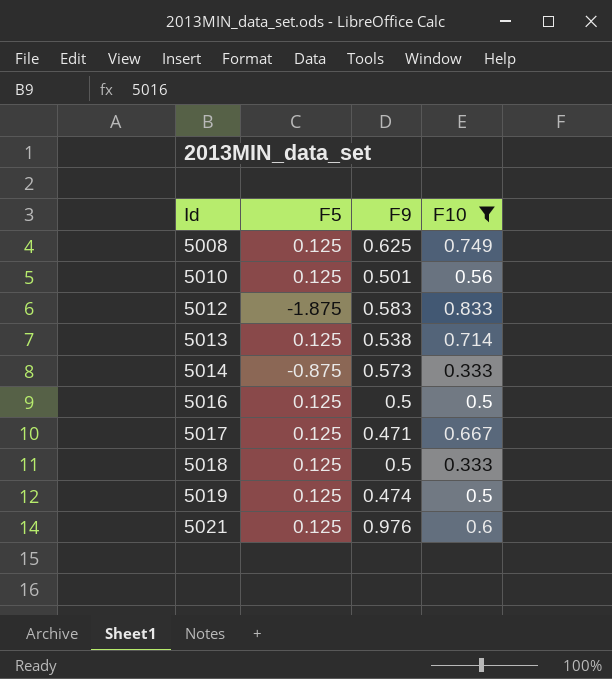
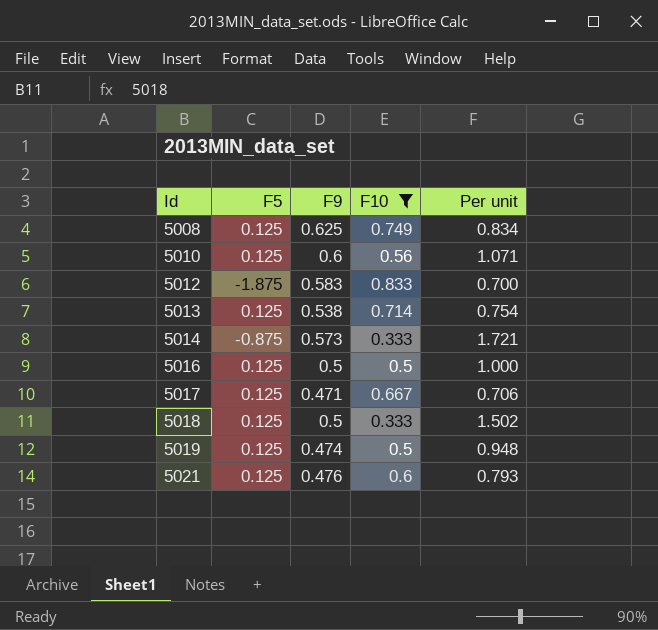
column Per unit | formula: none -> [F9] / [F10]
5010 | F9: 0.501 -> 0.6
5021 | F9: 0.976 -> 0.476

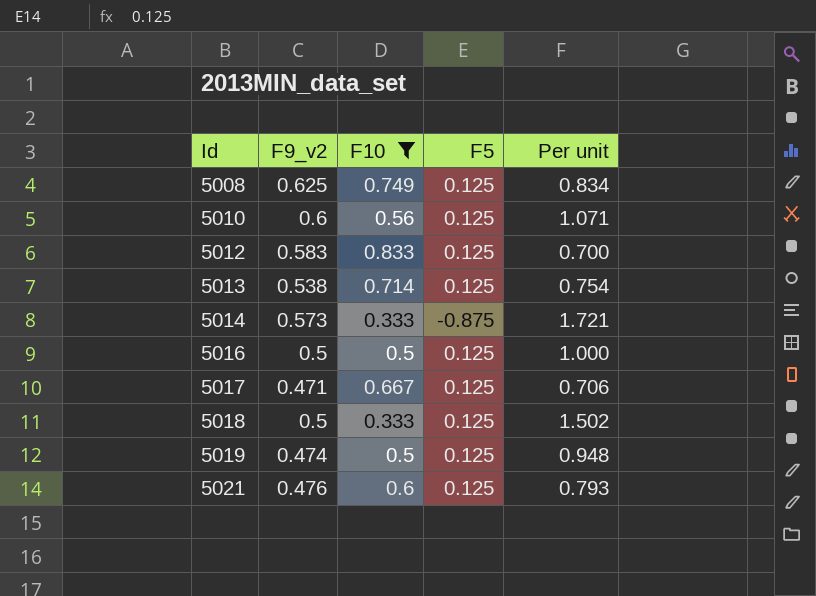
column name: F9 -> F9_v2
column F5 | position: 2 -> 4
5012 | F5: -1.875 -> 0.125

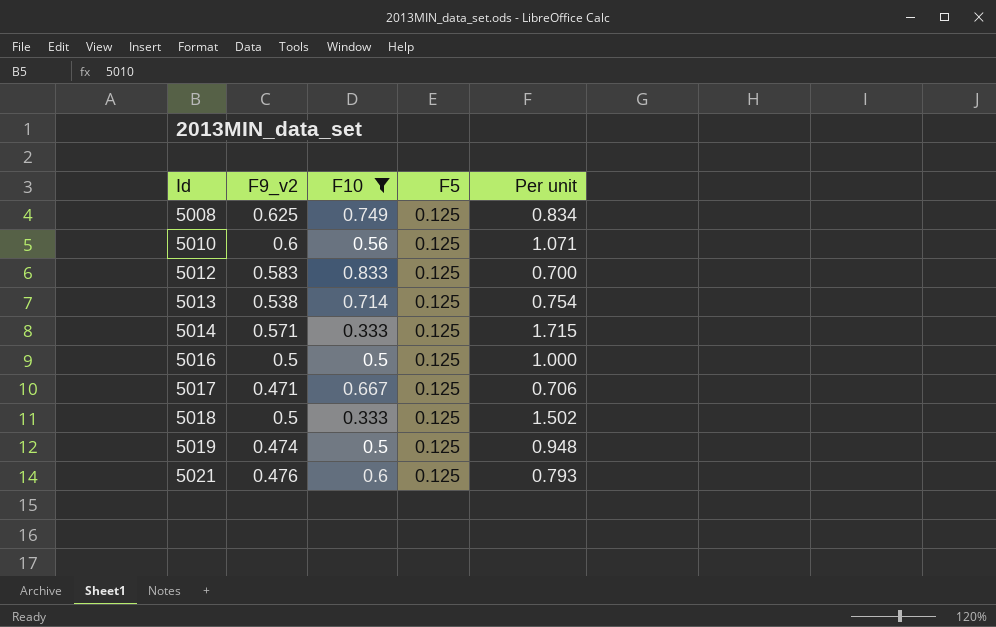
5014 | F9_v2: 0.573 -> 0.571
5014 | F5: -0.875 -> 0.125
5014 | Per unit: 1.721 -> 1.715

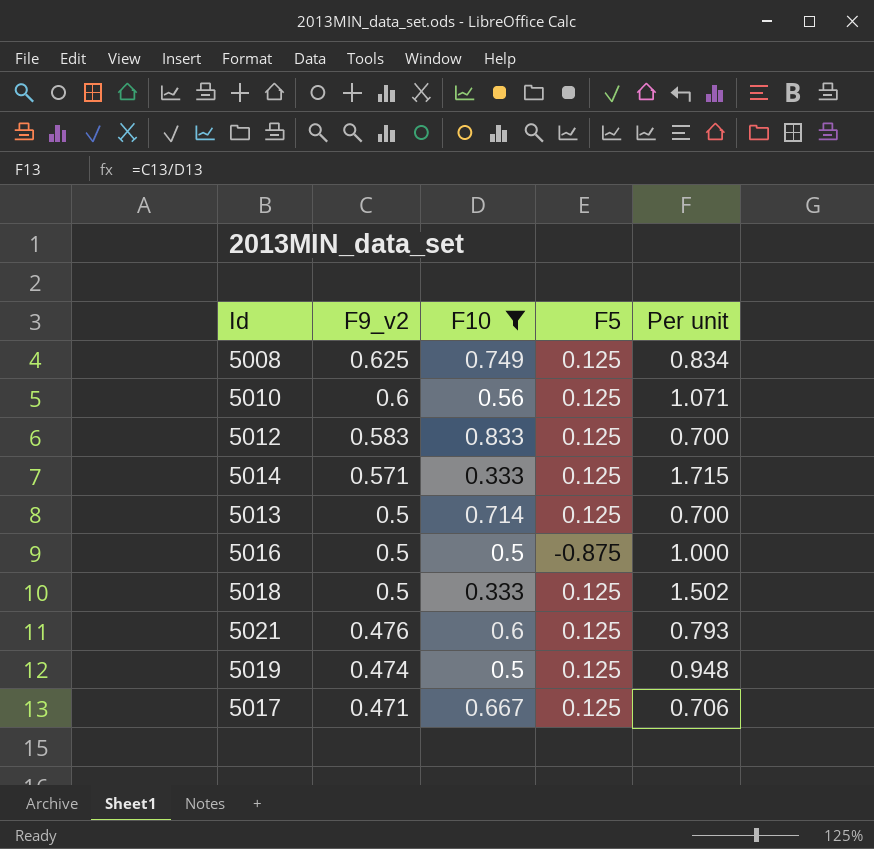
row order: Id ascending -> F9_v2 descending
5013 | F9_v2: 0.538 -> 0.5
5013 | Per unit: 0.754 -> 0.700
5016 | F5: 0.125 -> -0.875

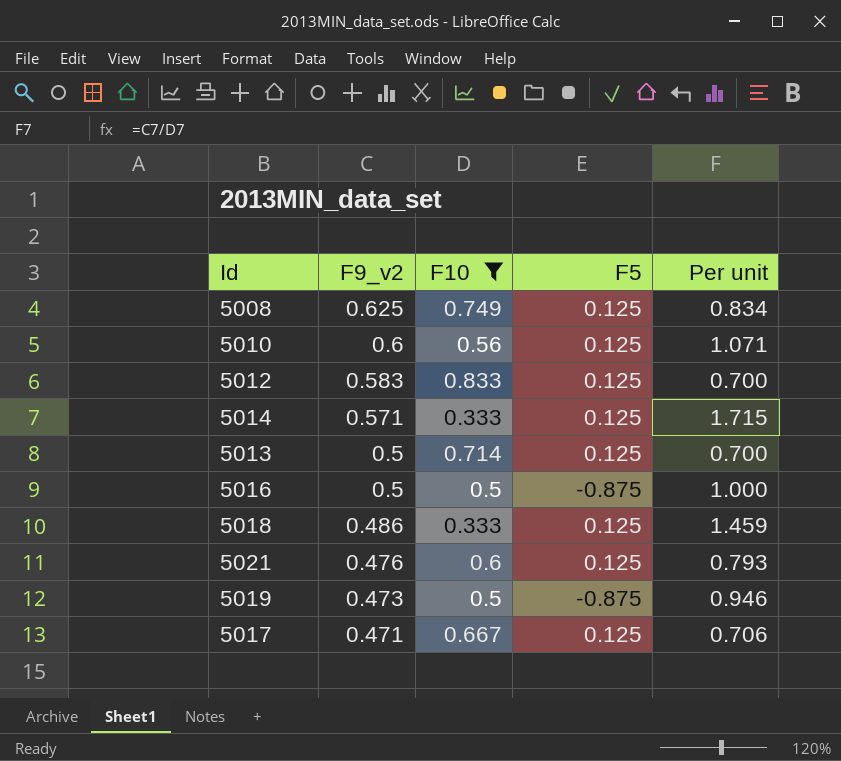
5018 | F9_v2: 0.5 -> 0.486
5018 | Per unit: 1.502 -> 1.459
5019 | F9_v2: 0.474 -> 0.473
5019 | F5: 0.125 -> -0.875
5019 | Per unit: 0.948 -> 0.946

